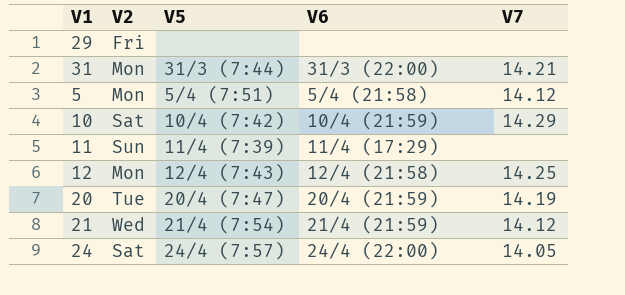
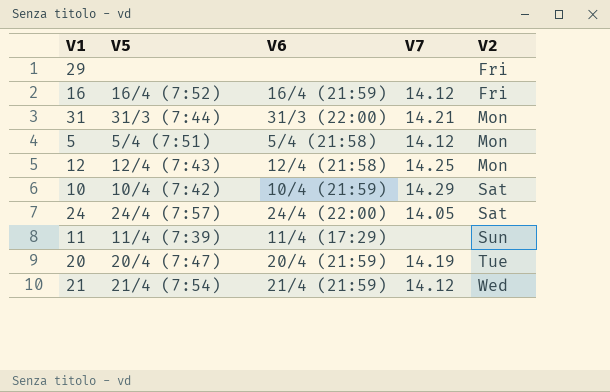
row order: none -> V2 ascending
column V2 | position: 2 -> 5
row 16: none -> 16/4 (7:52) | 16/4 (21:59) | 14.12 | Fri

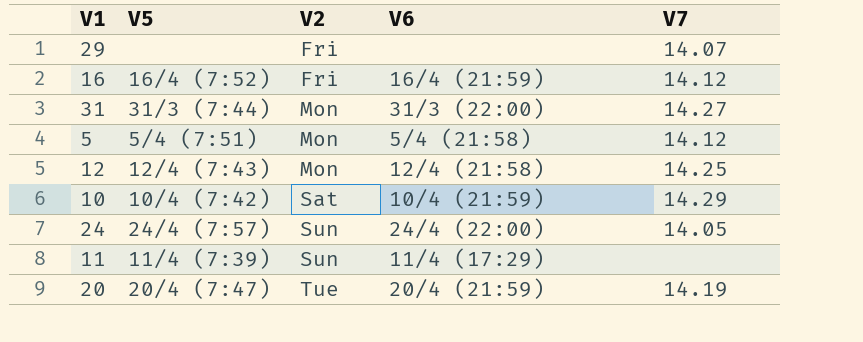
column V2 | position: 5 -> 3
row 21: 21/4 (7:54) | 21/4 (21:59) | 14.12 | Wed -> none
29 | V7: none -> 14.07
31 | V7: 14.21 -> 14.27
24 | V2: Sat -> Sun

